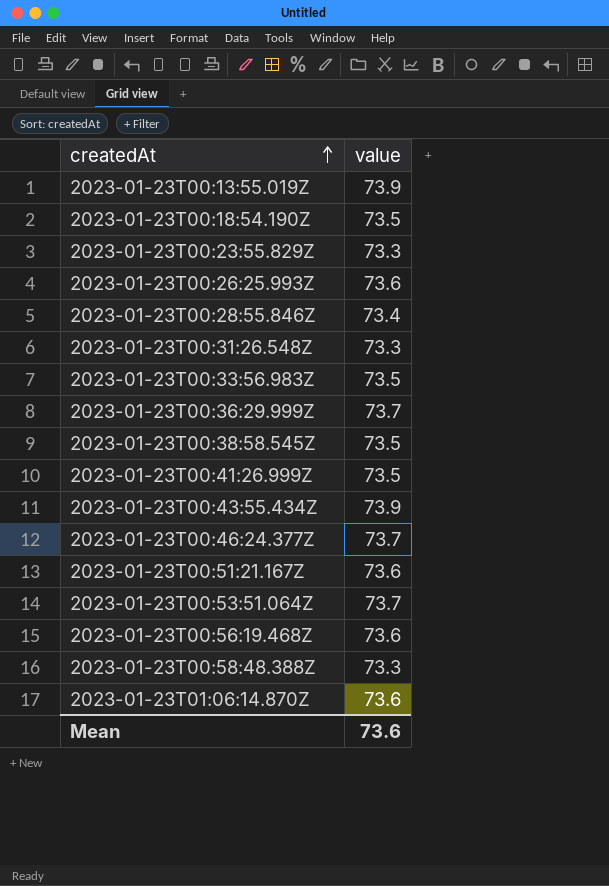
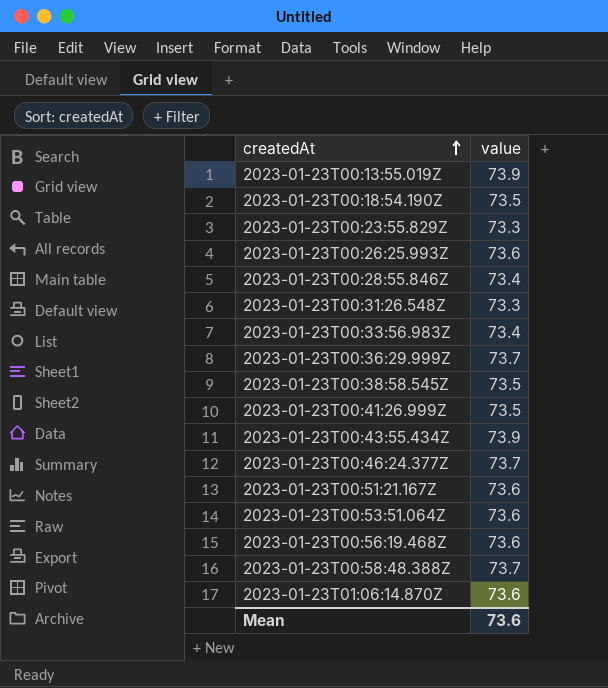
2023-01-23T00:33:56.983Z | value: 73.5 -> 73.4
2023-01-23T00:53:51.064Z | value: 73.7 -> 73.6
2023-01-23T00:58:48.388Z | value: 73.3 -> 73.7

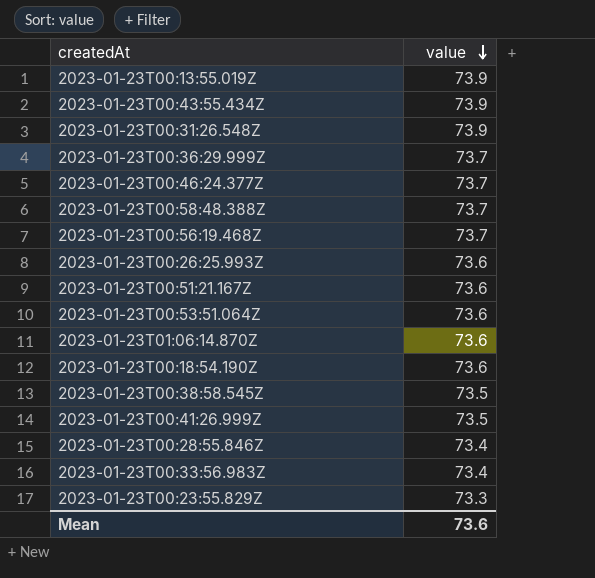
row order: createdAt ascending -> value descending
2023-01-23T00:31:26.548Z | value: 73.3 -> 73.9
2023-01-23T00:56:19.468Z | value: 73.6 -> 73.7
2023-01-23T00:18:54.190Z | value: 73.5 -> 73.6

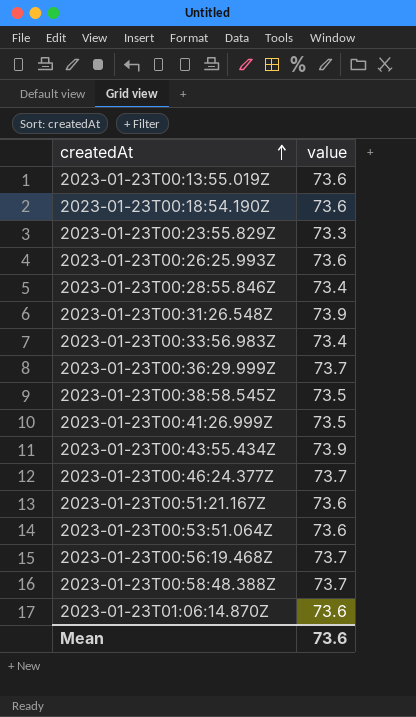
row order: value descending -> createdAt ascending
2023-01-23T00:13:55.019Z | value: 73.9 -> 73.6

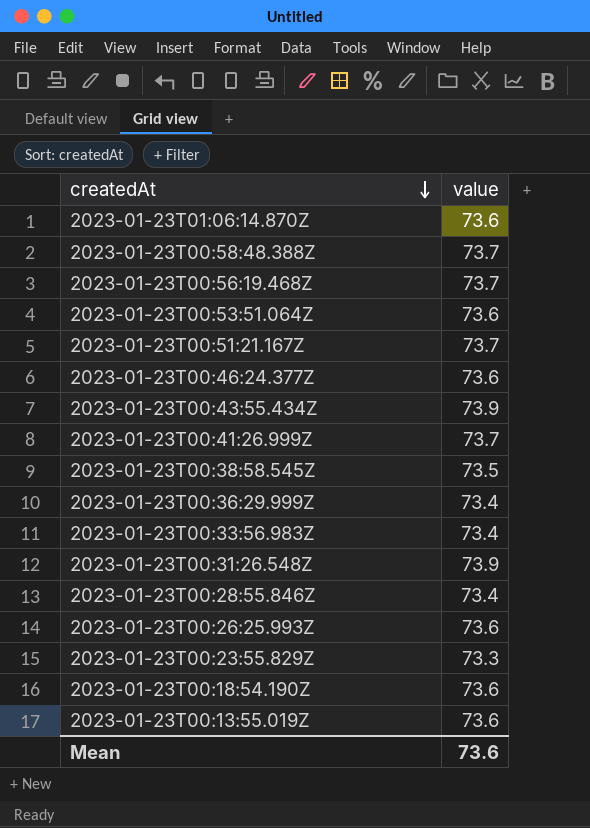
row order: createdAt ascending -> createdAt descending
2023-01-23T00:51:21.167Z | value: 73.6 -> 73.7
2023-01-23T00:46:24.377Z | value: 73.7 -> 73.6
2023-01-23T00:41:26.999Z | value: 73.5 -> 73.7
2023-01-23T00:36:29.999Z | value: 73.7 -> 73.4

